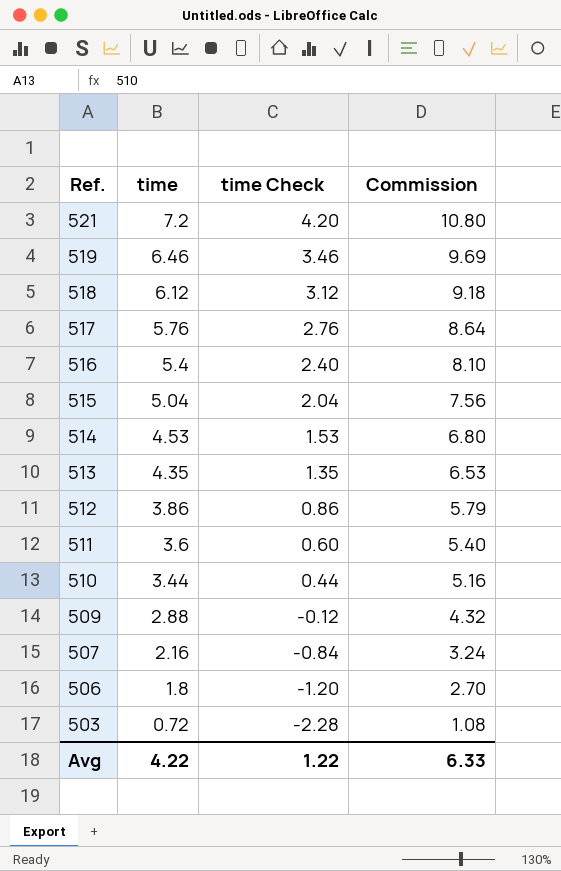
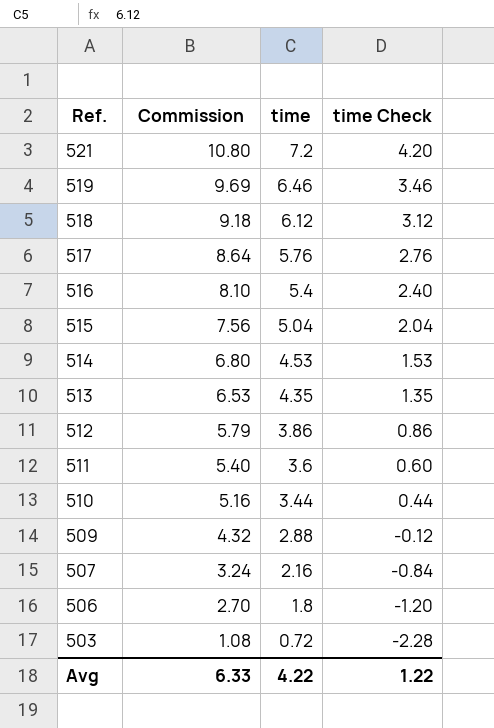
column Commission | position: 4 -> 2

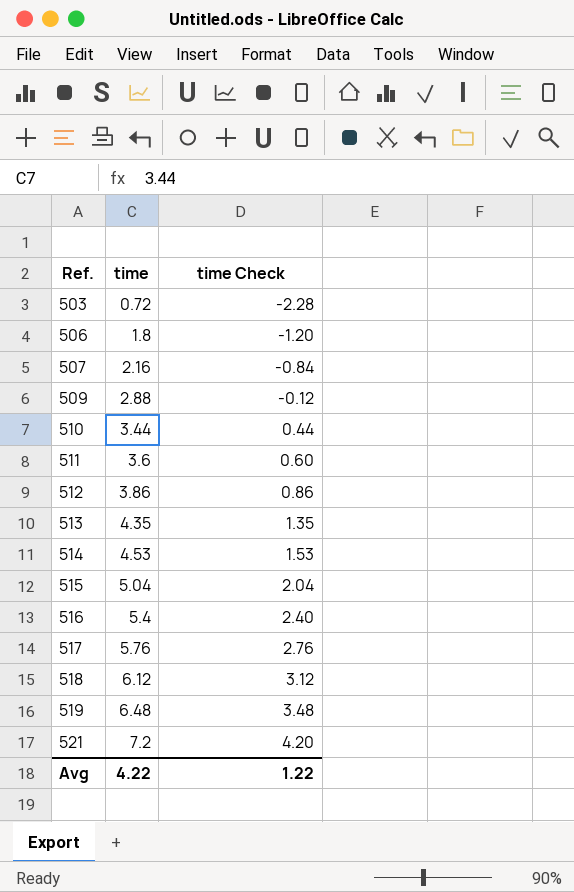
row order: Ref. descending -> Ref. ascending
column Commission | formula: [time] * 1.5 -> none
519 | time: 6.46 -> 6.48
519 | time Check: 3.46 -> 3.48

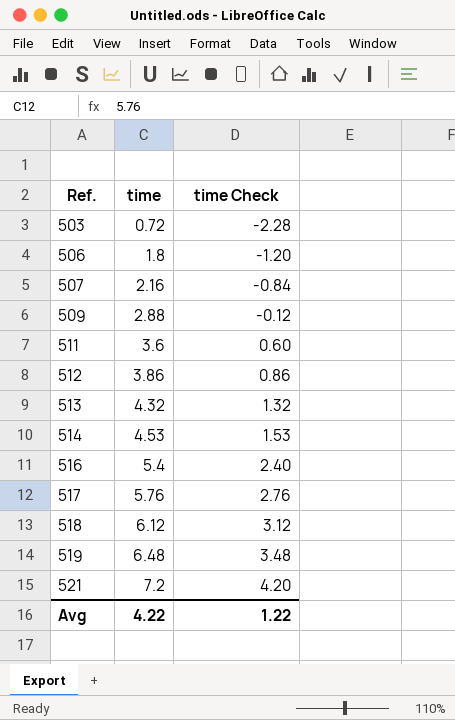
row 510: 3.44 | 0.44 -> none
row 515: 5.04 | 2.04 -> none
513 | time: 4.35 -> 4.32
513 | time Check: 1.35 -> 1.32

